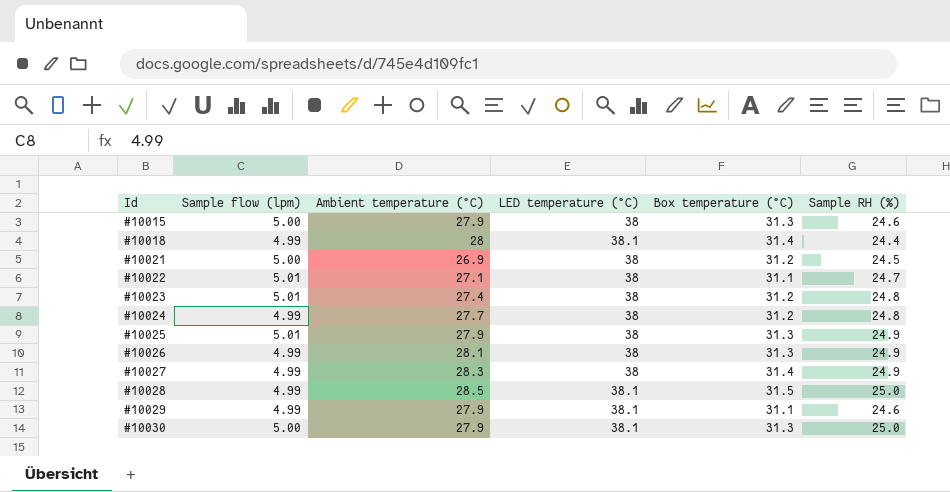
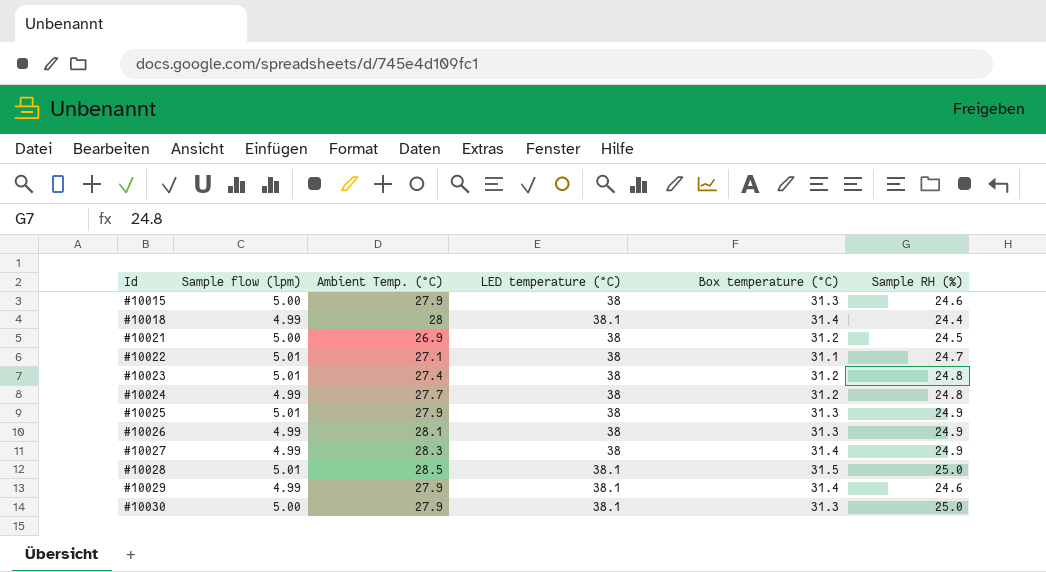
column name: Ambient temperature (°C) -> Ambient Temp. (°C)
#10028 | Sample flow (lpm): 4.99 -> 5.01
#10029 | Box temperature (°C): 31.1 -> 31.4

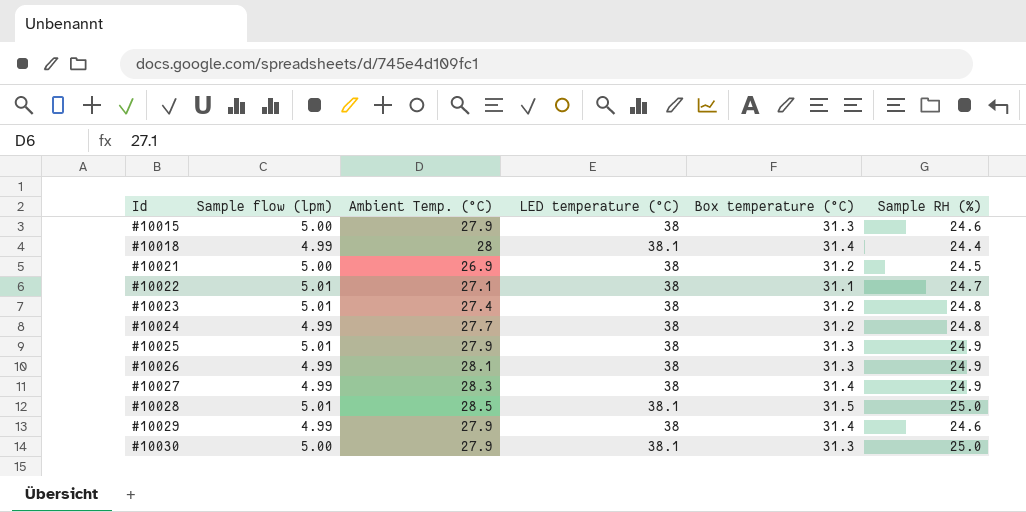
#10029 | LED temperature (°C): 38.1 -> 38

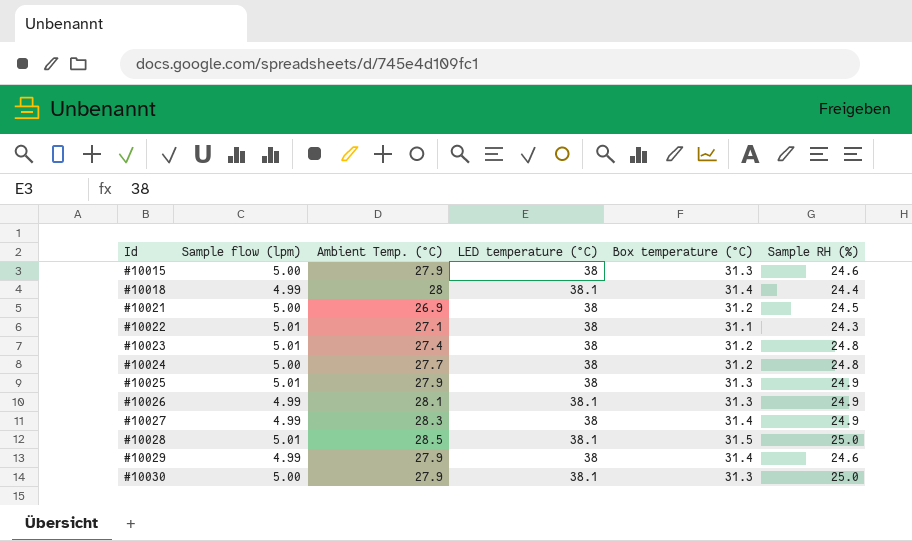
#10022 | Sample RH (%): 24.7 -> 24.3
#10024 | Sample flow (lpm): 4.99 -> 5.00
#10026 | LED temperature (°C): 38 -> 38.1

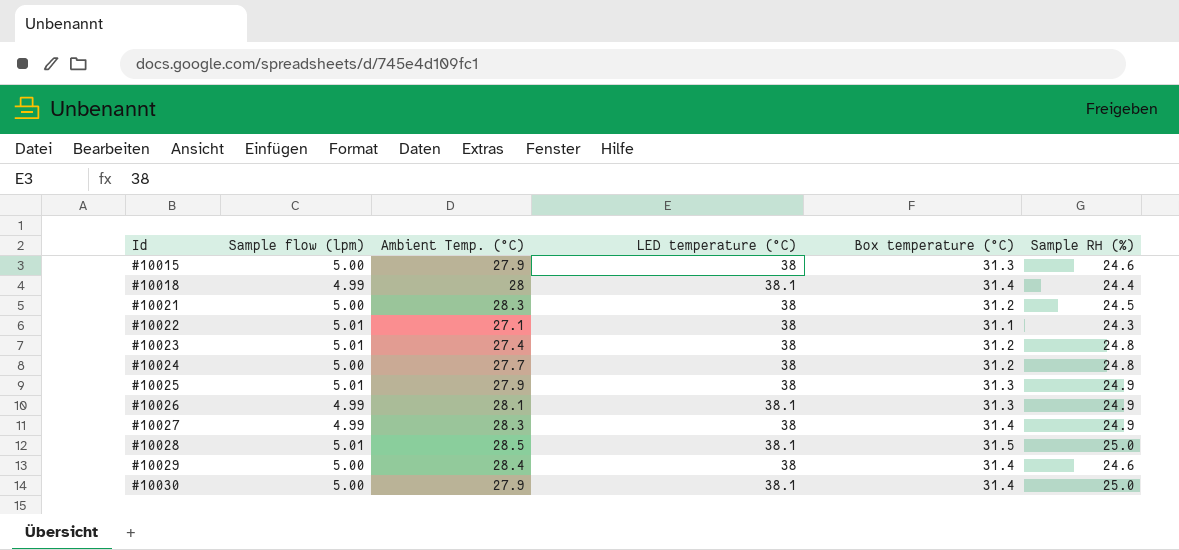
#10021 | Ambient Temp. (°C): 26.9 -> 28.3
#10029 | Sample flow (lpm): 4.99 -> 5.00
#10029 | Ambient Temp. (°C): 27.9 -> 28.4
#10030 | Box temperature (°C): 31.3 -> 31.4

